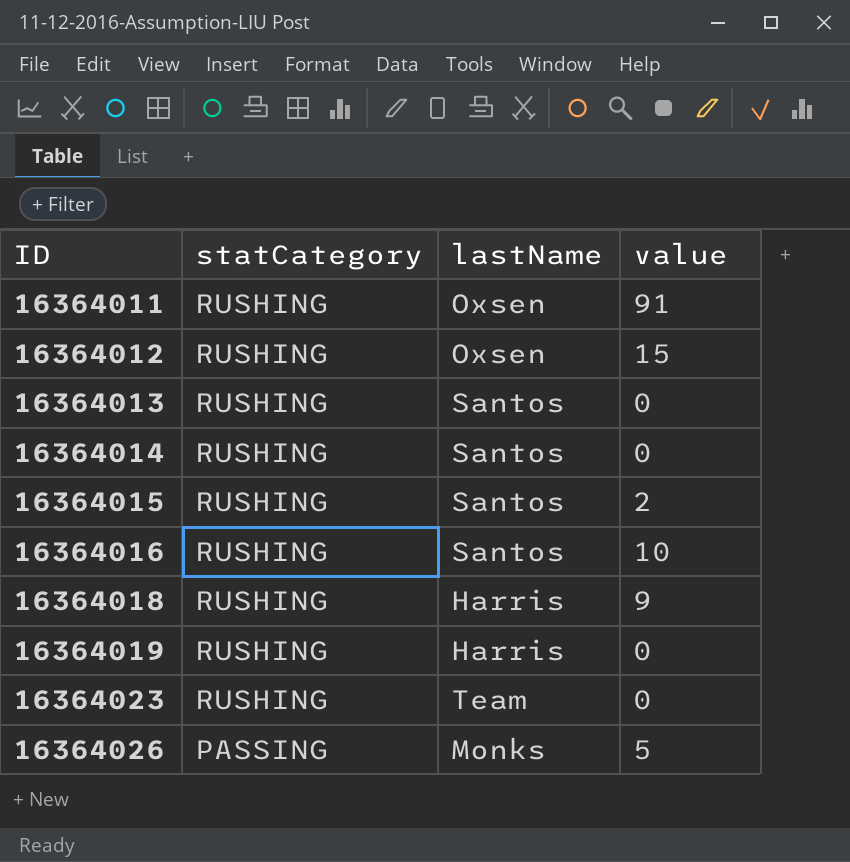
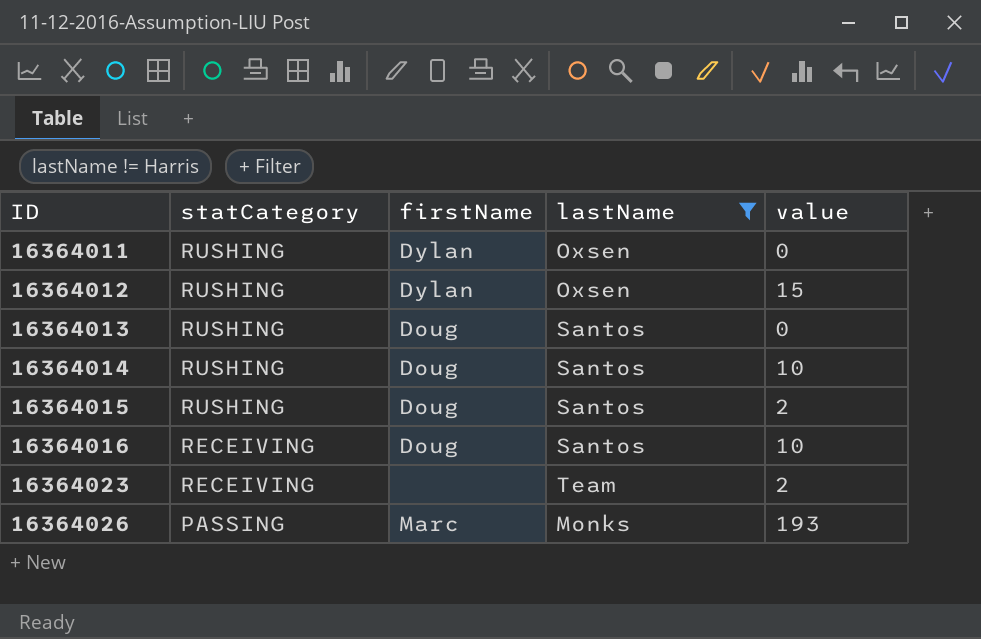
filter: none -> lastName != Harris
column firstName | position: none -> 3
16364011 | value: 91 -> 0
16364014 | value: 0 -> 10
16364016 | statCategory: RUSHING -> RECEIVING
16364023 | statCategory: RUSHING -> RECEIVING
16364023 | value: 0 -> 2
16364026 | value: 5 -> 193

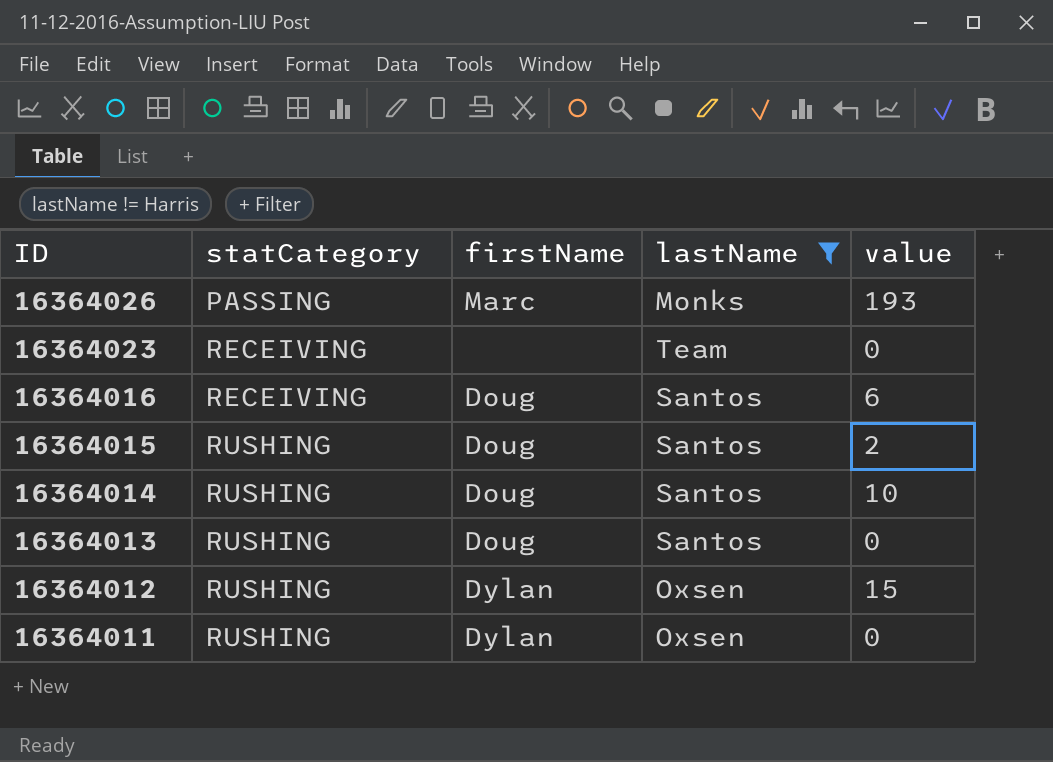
row order: ID ascending -> ID descending
16364023 | value: 2 -> 0
16364016 | value: 10 -> 6

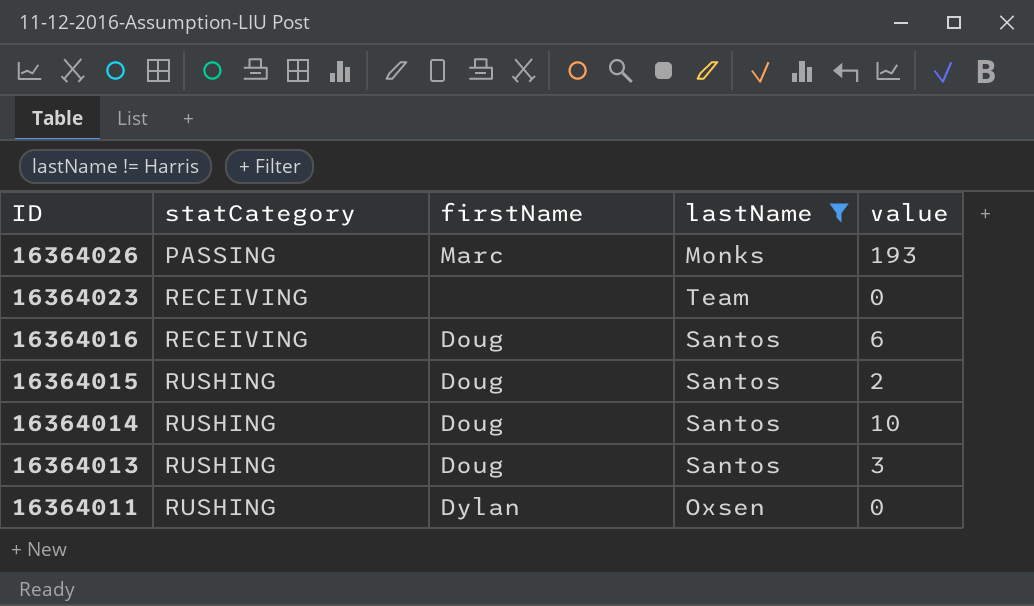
row 16364012: RUSHING | Dylan | Oxsen | 15 -> none
16364013 | value: 0 -> 3

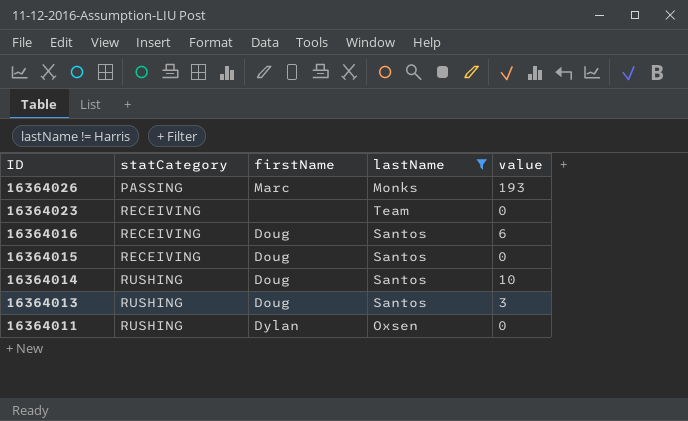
16364015 | statCategory: RUSHING -> RECEIVING
16364015 | value: 2 -> 0

